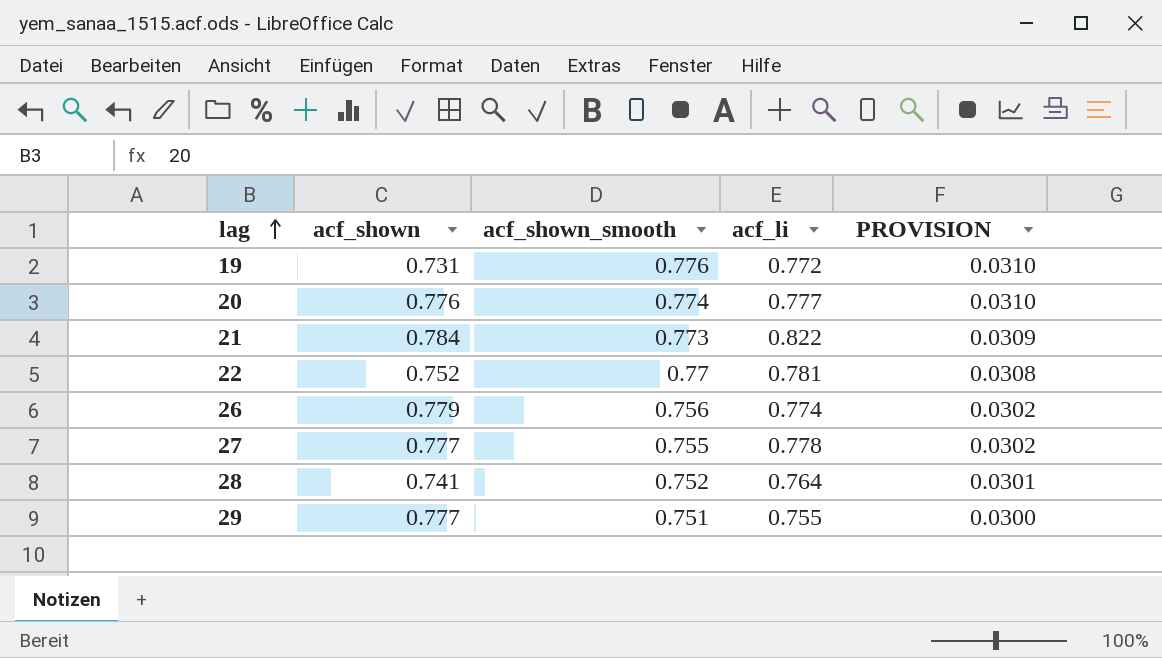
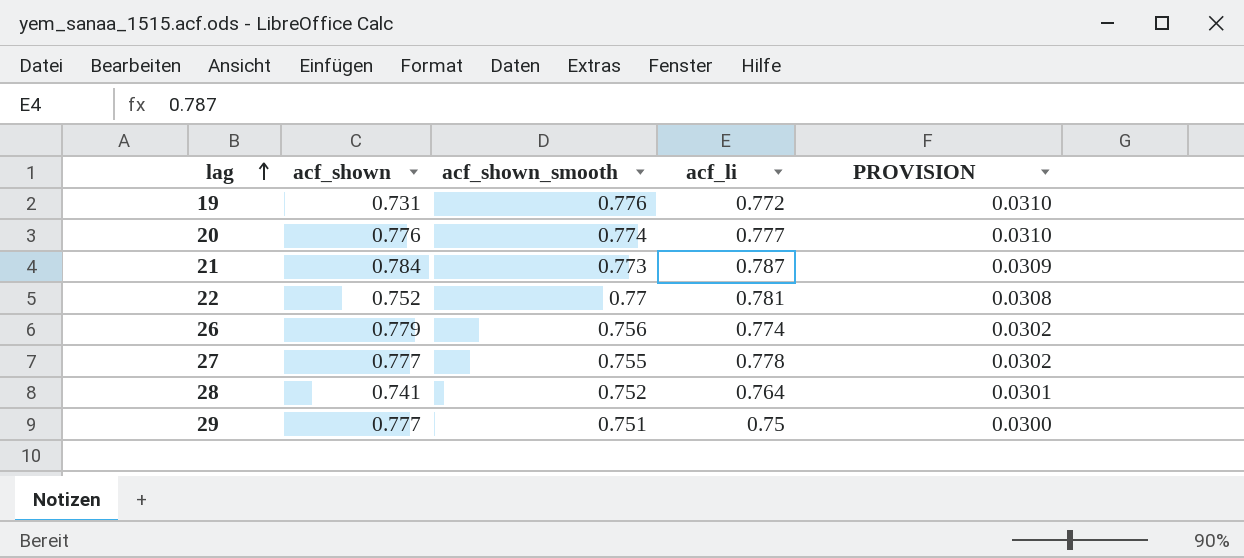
21 | acf_li: 0.822 -> 0.787
29 | acf_li: 0.755 -> 0.75

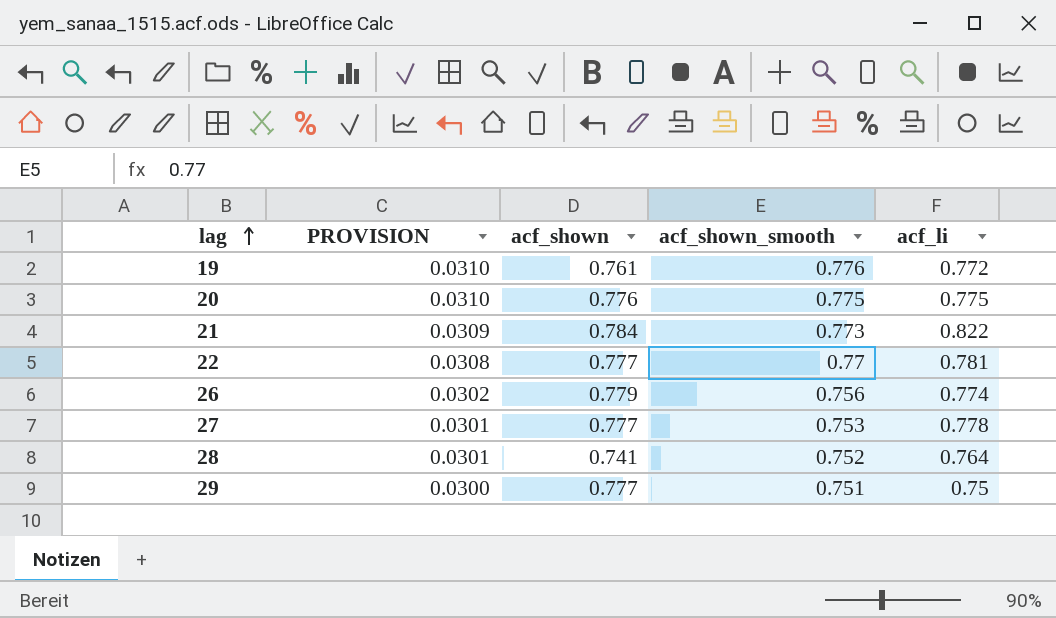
column PROVISION | position: 5 -> 2
19 | acf_shown: 0.731 -> 0.761
20 | acf_shown_smooth: 0.774 -> 0.775
20 | acf_li: 0.777 -> 0.775
21 | acf_li: 0.787 -> 0.822
22 | acf_shown: 0.752 -> 0.777
27 | PROVISION: 0.0302 -> 0.0301
27 | acf_shown_smooth: 0.755 -> 0.753

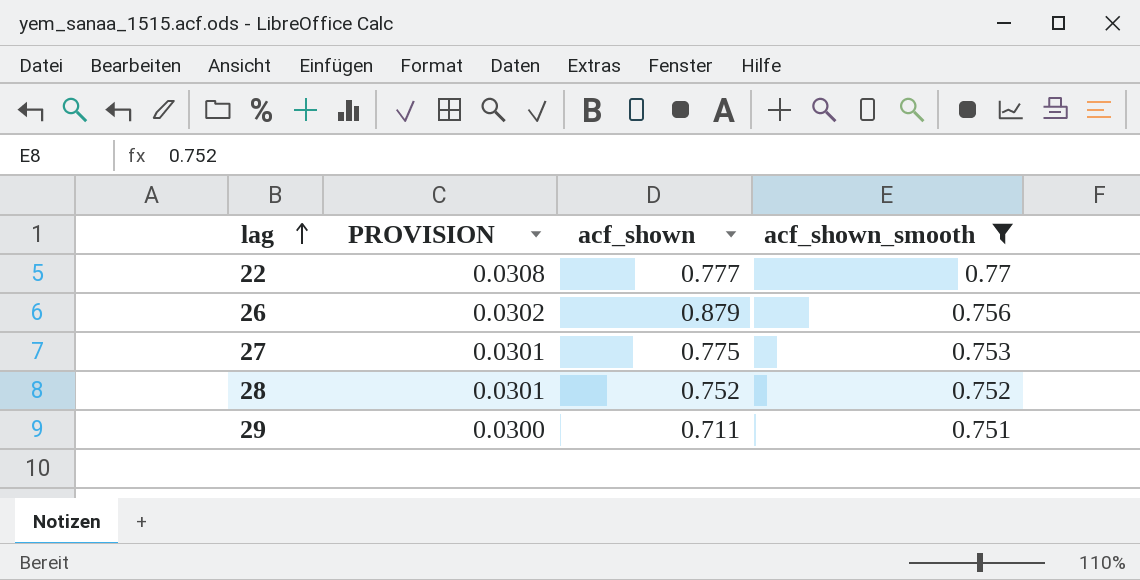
filter: none -> acf_shown_smooth <= 0.77
column acf_li | position: 5 -> none
26 | acf_shown: 0.779 -> 0.879
27 | acf_shown: 0.777 -> 0.775
28 | acf_shown: 0.741 -> 0.752
29 | acf_shown: 0.777 -> 0.711

